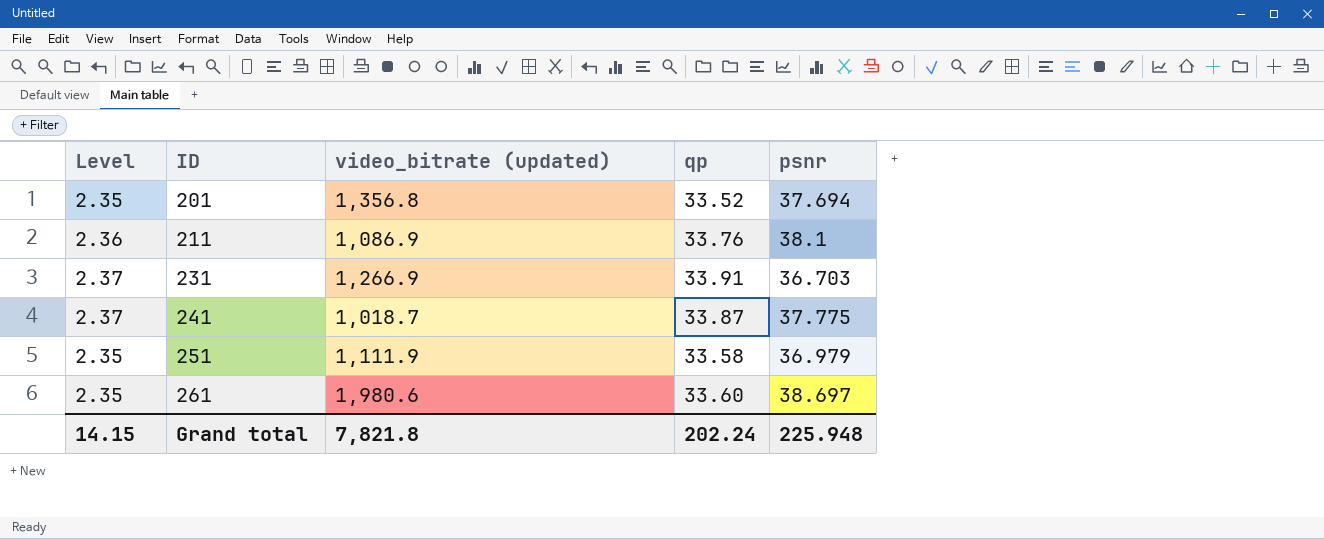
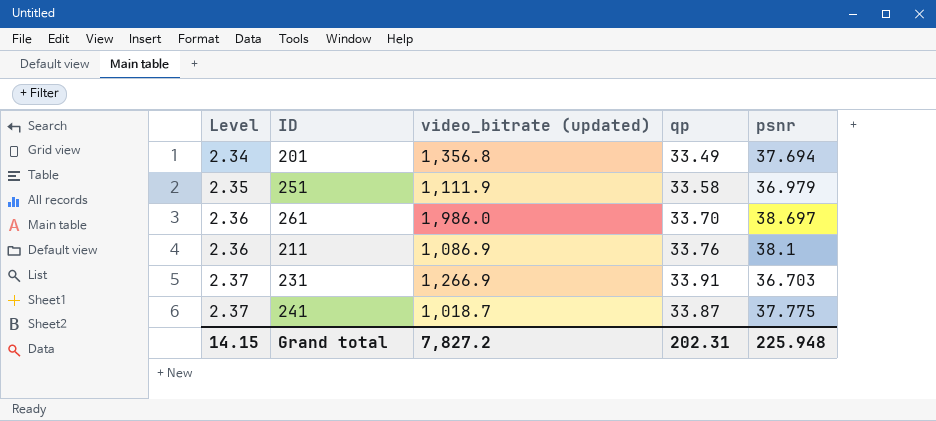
row order: ID ascending -> Level ascending
201 | Level: 2.35 -> 2.34
201 | qp: 33.52 -> 33.49
261 | Level: 2.35 -> 2.36
261 | video_bitrate (updated): 1,980.6 -> 1,986.0
261 | qp: 33.60 -> 33.70
Grand total | video_bitrate (updated): 7,821.8 -> 7,827.2
Grand total | qp: 202.24 -> 202.31

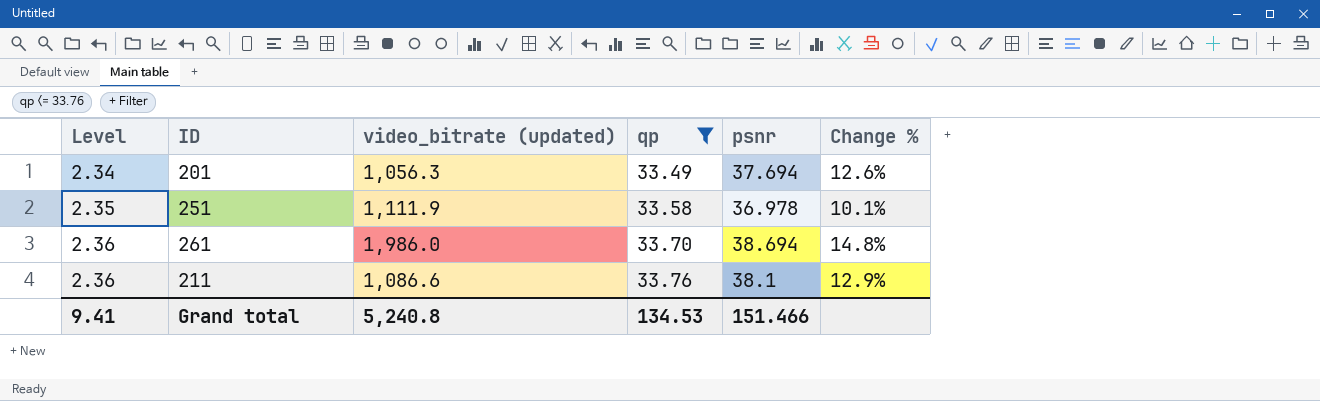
filter: none -> qp <= 33.76
column Change % | formula: none -> ([psnr] - [qp]) / [qp]
201 | video_bitrate (updated): 1,356.8 -> 1,056.3
251 | psnr: 36.979 -> 36.978
261 | psnr: 38.697 -> 38.694
211 | video_bitrate (updated): 1,086.9 -> 1,086.6
Grand total | Level: 14.15 -> 9.41
Grand total | video_bitrate (updated): 7,827.2 -> 5,240.8
Grand total | qp: 202.31 -> 134.53
Grand total | psnr: 225.948 -> 151.466

